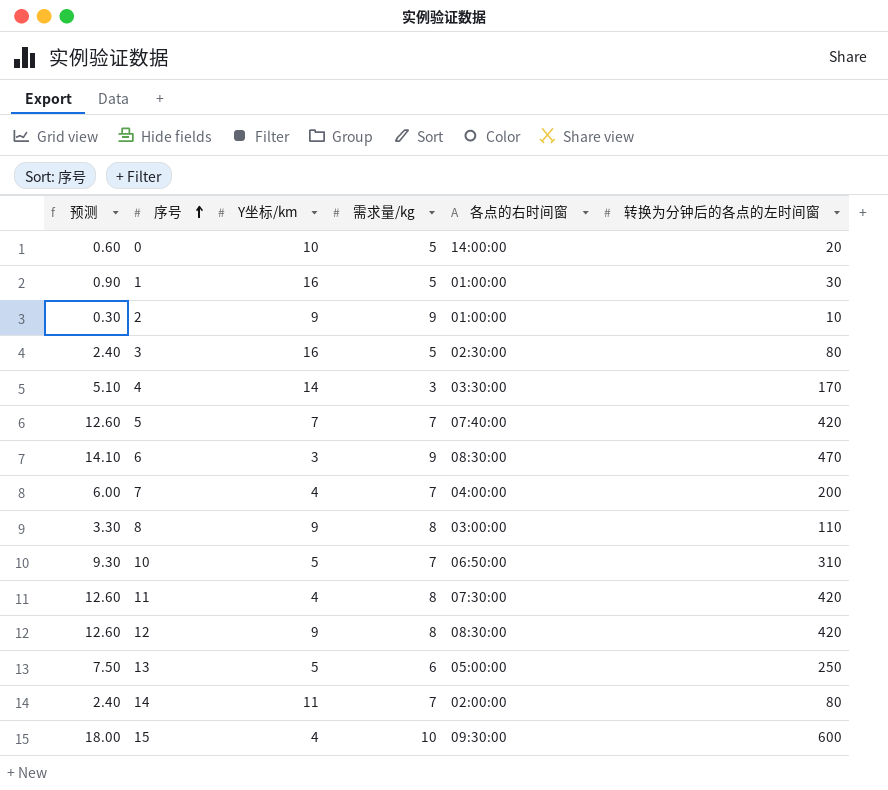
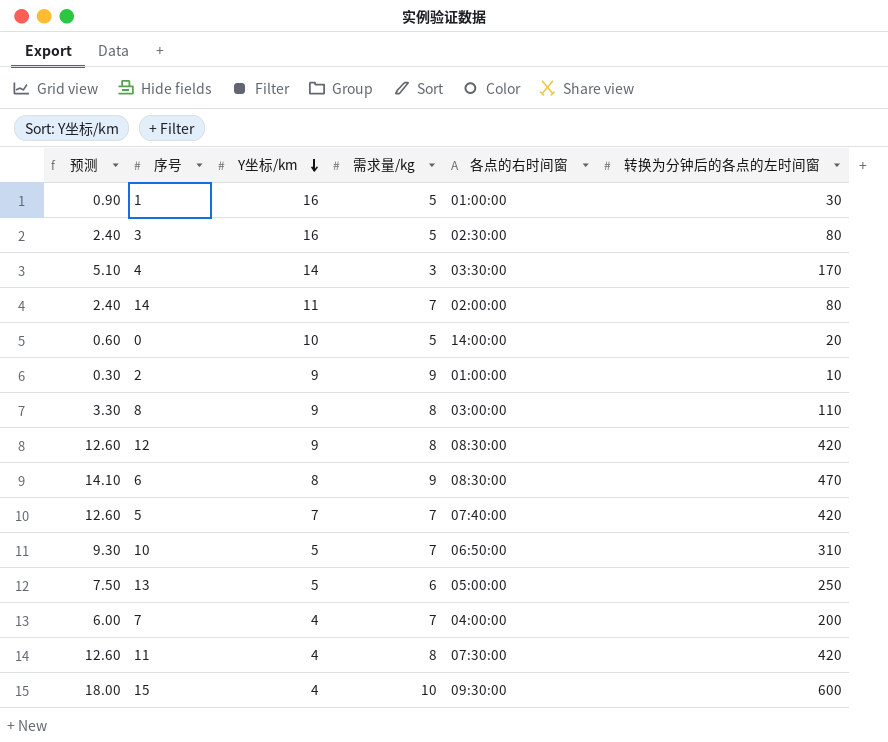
row order: 序号 ascending -> Y坐标/km descending
6 | Y坐标/km: 3 -> 8

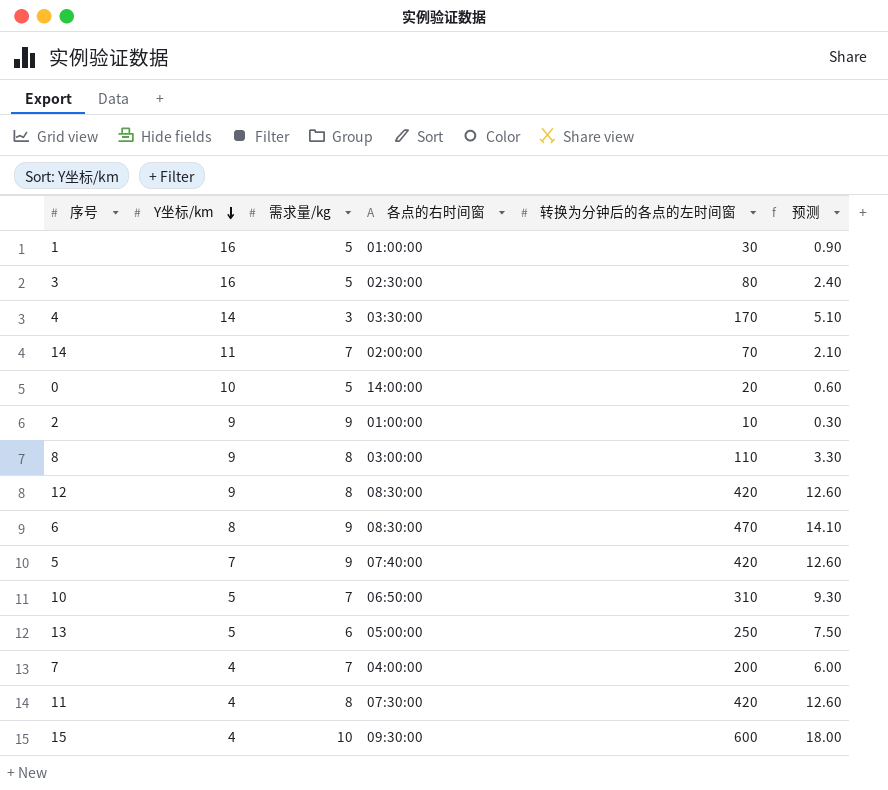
column 预测 | position: 1 -> 6
14 | 转换为分钟后的各点的左时间窗: 80 -> 70
14 | 预测: 2.40 -> 2.10
5 | 需求量/kg: 7 -> 9

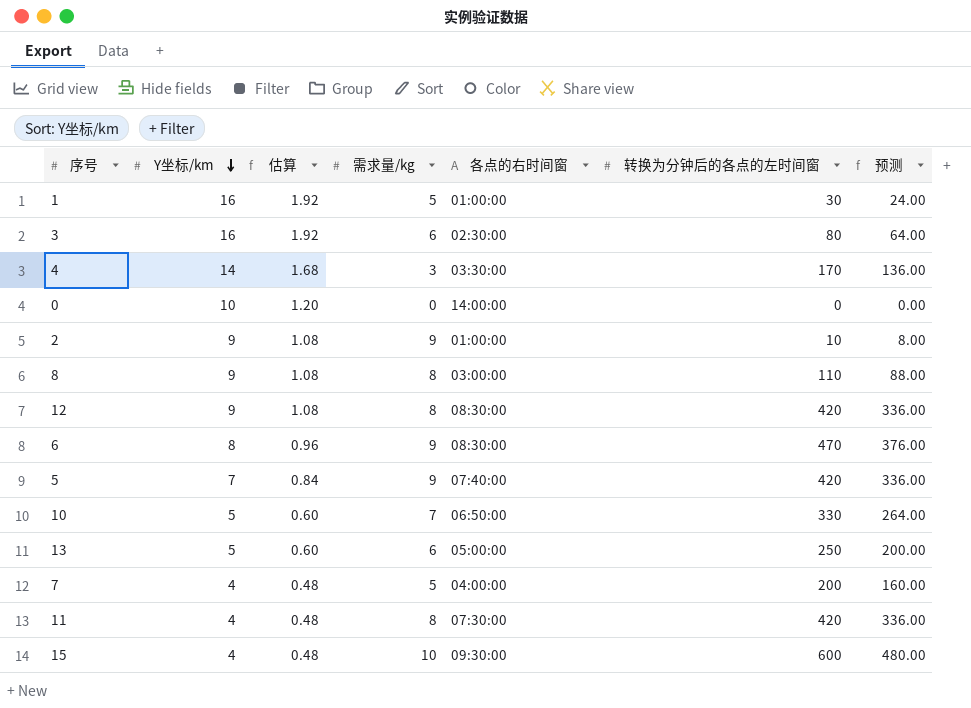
column 估算 | formula: none -> [Y坐标/km] * 0.12
column 预测 | formula: [转换为分钟后的各点的左时间窗] * 0.03 -> [转换为分钟后的各点的左时间窗] * 0.8
row 14: 11 | 7 | 02:00:00 | 70 | 2.10 -> none
3 | 需求量/kg: 5 -> 6
0 | 需求量/kg: 5 -> 0
0 | 转换为分钟后的各点的左时间窗: 20 -> 0
10 | 转换为分钟后的各点的左时间窗: 310 -> 330
7 | 需求量/kg: 7 -> 5

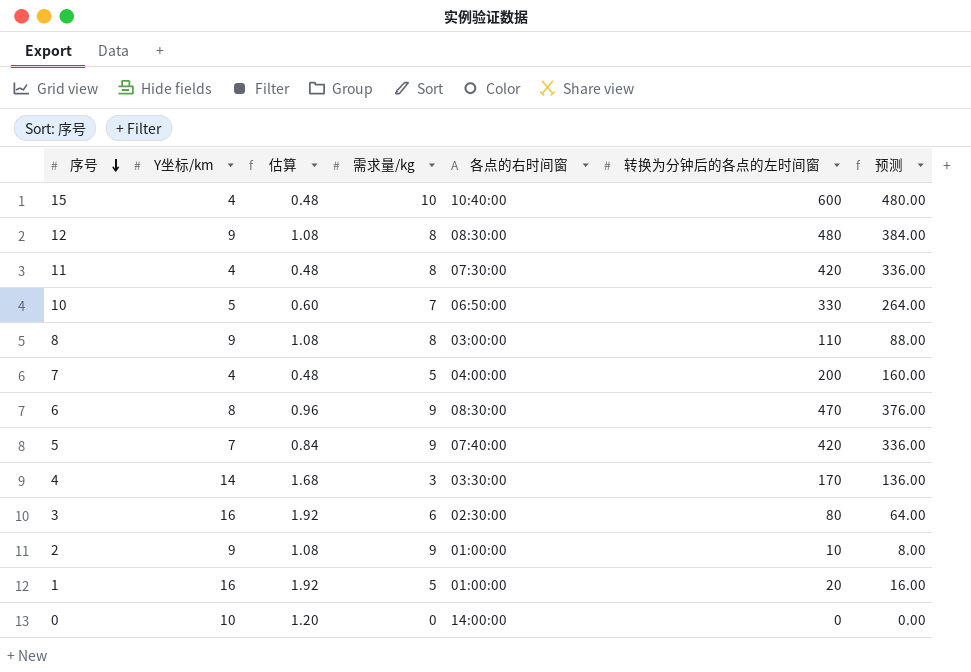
row order: Y坐标/km descending -> 序号 descending
row 13: 5 | 0.60 | 6 | 05:00:00 | 250 | 200.00 -> none
15 | 各点的右时间窗: 09:30:00 -> 10:40:00
12 | 转换为分钟后的各点的左时间窗: 420 -> 480
12 | 预测: 336.00 -> 384.00
1 | 转换为分钟后的各点的左时间窗: 30 -> 20
1 | 预测: 24.00 -> 16.00

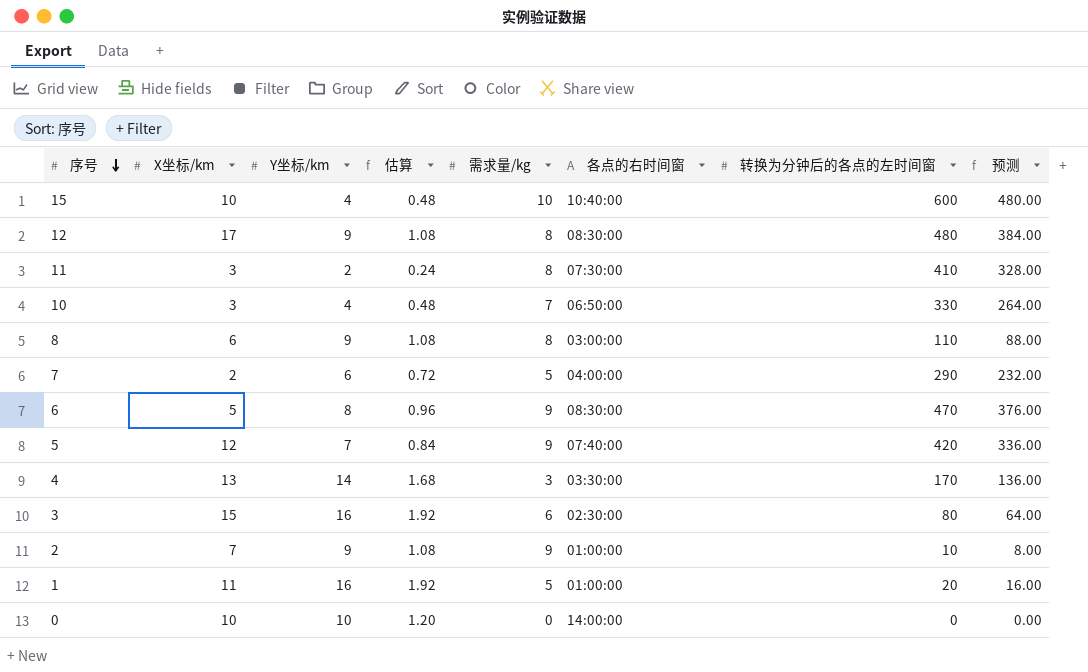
column X坐标/km | position: none -> 2
11 | Y坐标/km: 4 -> 2
11 | 估算: 0.48 -> 0.24
11 | 转换为分钟后的各点的左时间窗: 420 -> 410
11 | 预测: 336.00 -> 328.00
10 | Y坐标/km: 5 -> 4
10 | 估算: 0.60 -> 0.48
7 | Y坐标/km: 4 -> 6
7 | 估算: 0.48 -> 0.72
7 | 转换为分钟后的各点的左时间窗: 200 -> 290
7 | 预测: 160.00 -> 232.00

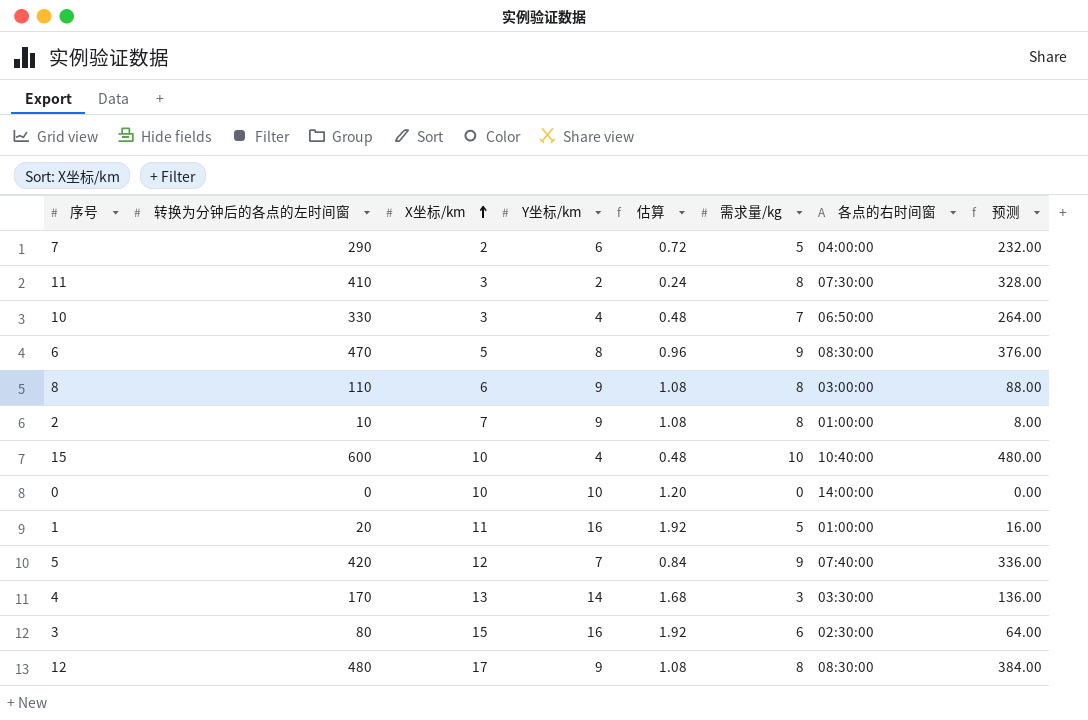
row order: 序号 descending -> X坐标/km ascending
column 转换为分钟后的各点的左时间窗 | position: 7 -> 2
2 | 需求量/kg: 9 -> 8

